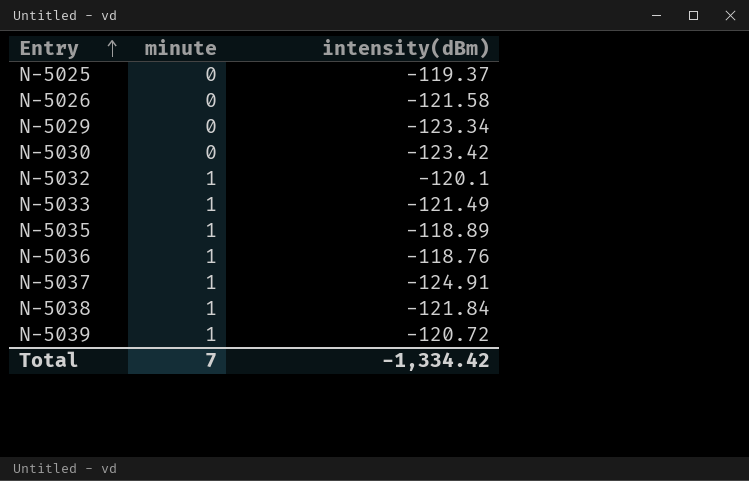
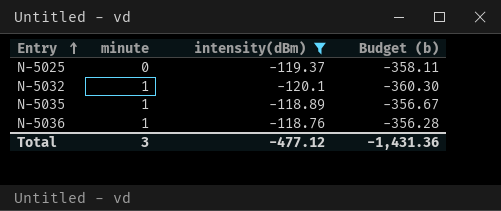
filter: none -> intensity(dBm) >= -120.1
column Budget (b) | formula: none -> [intensity(dBm)] * 3
Total | minute: 7 -> 3
Total | intensity(dBm): -1,334.42 -> -477.12

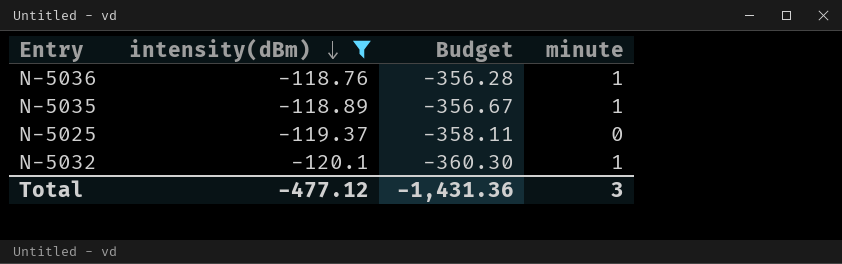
row order: Entry ascending -> intensity(dBm) descending
column name: Budget (b) -> Budget
column minute | position: 2 -> 4

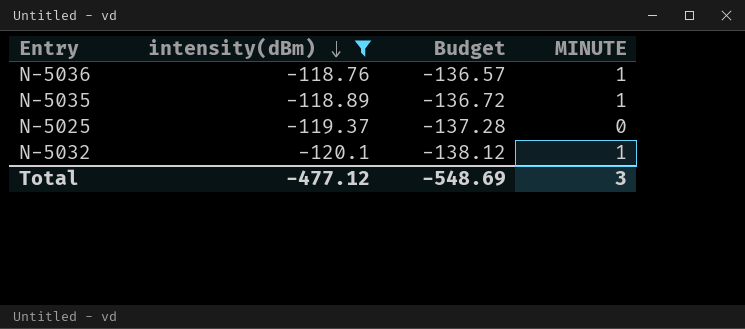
column Budget | formula: [intensity(dBm)] * 3 -> [intensity(dBm)] * 1.15
column name: minute -> MINUTE
Total | Budget: -1,431.36 -> -548.69

